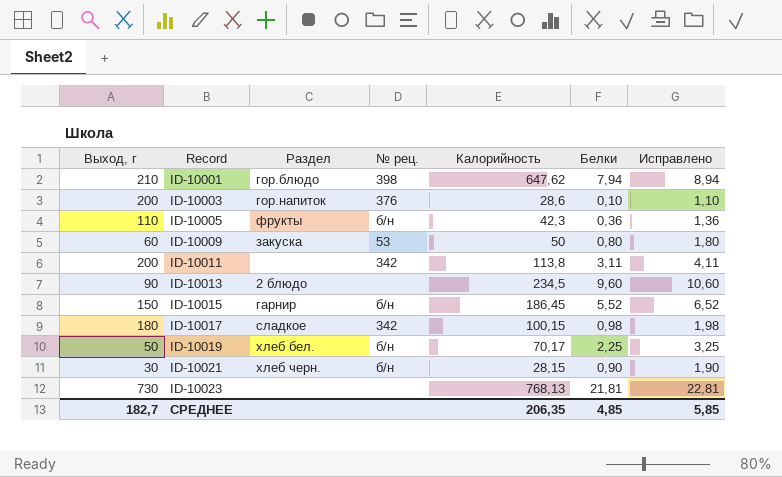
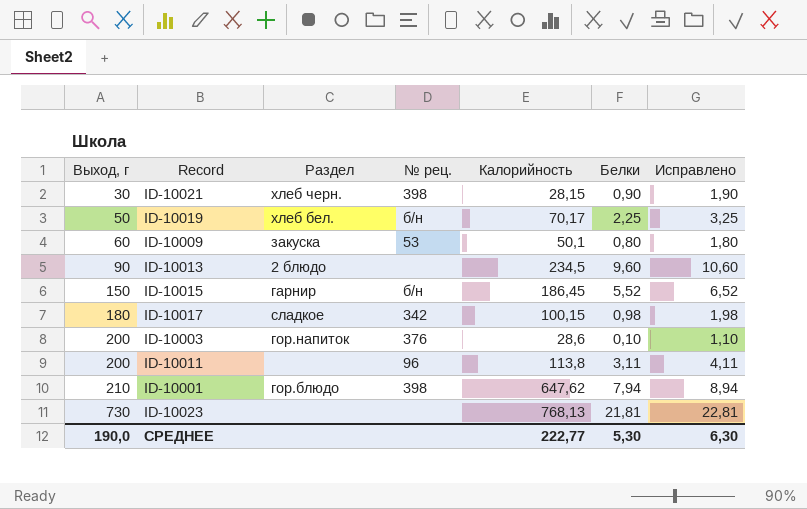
row order: Record ascending -> Выход, г ascending
row ID-10005: 110 | фрукты | б/н | 42,3 | 0,36 | 1,36 -> none
ID-10021 | № рец.: б/н -> 398
ID-10009 | Калорийность: 50 -> 50,1
ID-10011 | № рец.: 342 -> 96
СРЕДНЕЕ | Выход, г: 182,7 -> 190,0
СРЕДНЕЕ | Калорийность: 206,35 -> 222,77
СРЕДНЕЕ | Белки: 4,85 -> 5,30
СРЕДНЕЕ | Исправлено: 5,85 -> 6,30

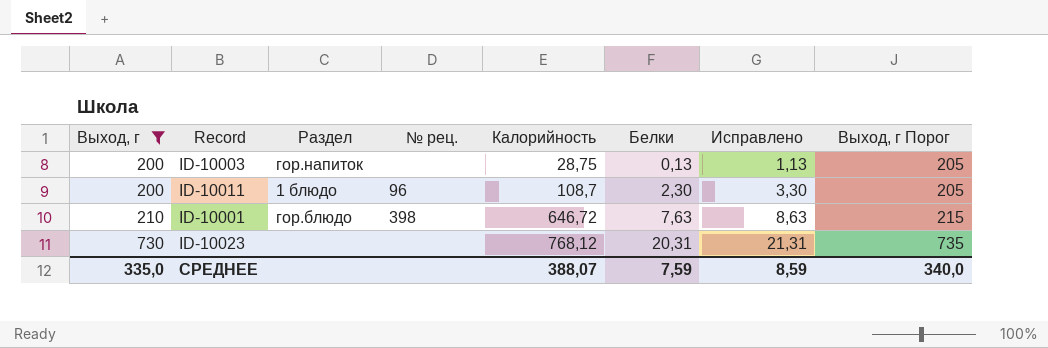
filter: none -> Выход, г >= 200
column Выход, г Порог | formula: none -> [Выход, г] + 5
ID-10003 | № рец.: 376 -> none
ID-10003 | Калорийность: 28,6 -> 28,75
ID-10003 | Белки: 0,10 -> 0,13
ID-10003 | Исправлено: 1,10 -> 1,13
ID-10011 | Раздел: none -> 1 блюдо
ID-10011 | Калорийность: 113,8 -> 108,7
ID-10011 | Белки: 3,11 -> 2,30
ID-10011 | Исправлено: 4,11 -> 3,30
ID-10001 | Калорийность: 647,62 -> 646,72
ID-10001 | Белки: 7,94 -> 7,63
ID-10001 | Исправлено: 8,94 -> 8,63
ID-10023 | Калорийность: 768,13 -> 768,12
ID-10023 | Белки: 21,81 -> 20,31
ID-10023 | Исправлено: 22,81 -> 21,31
СРЕДНЕЕ | Выход, г: 190,0 -> 335,0
СРЕДНЕЕ | Калорийность: 222,77 -> 388,07
СРЕДНЕЕ | Белки: 5,30 -> 7,59
СРЕДНЕЕ | Исправлено: 6,30 -> 8,59

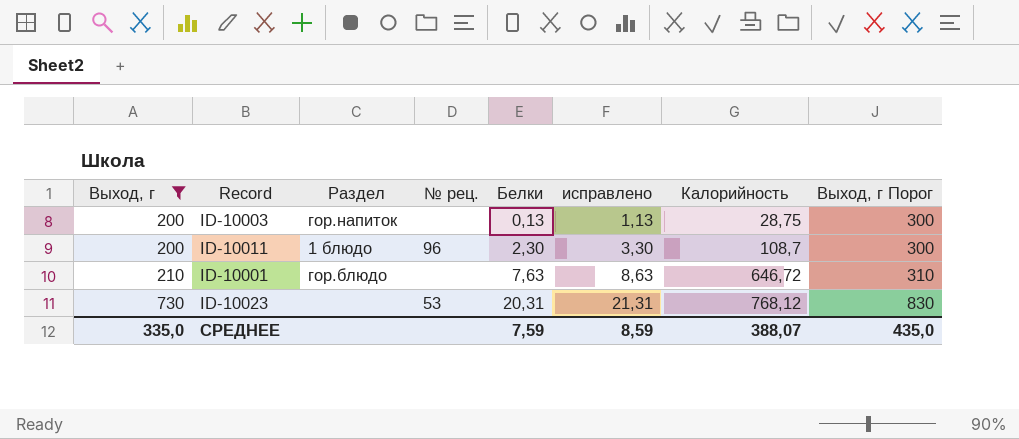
column name: Исправлено -> исправлено
column Калорийность | position: 5 -> 7
column Выход, г Порог | formula: [Выход, г] + 5 -> [Выход, г] + 100
ID-10001 | № рец.: 398 -> none
ID-10023 | № рец.: none -> 53
СРЕДНЕЕ | Выход, г Порог: 340,0 -> 435,0

